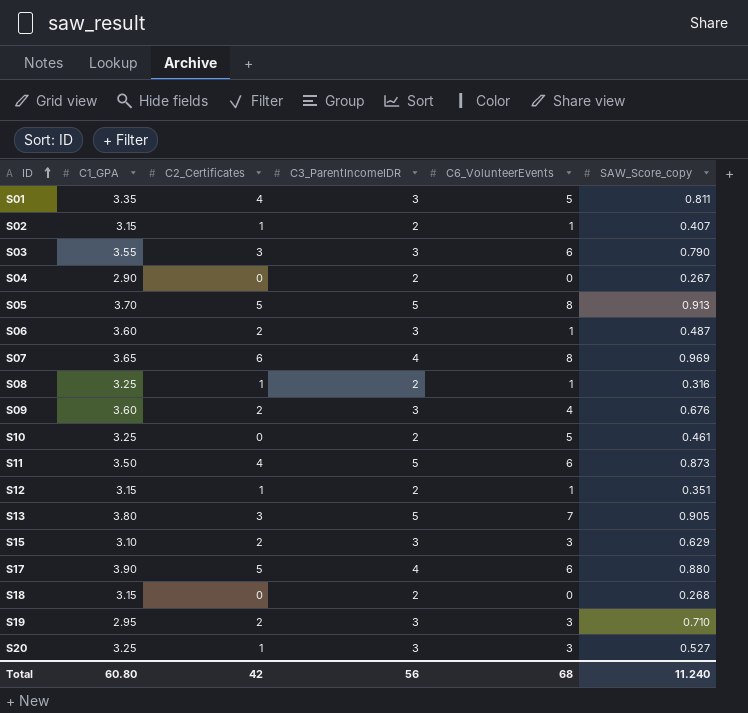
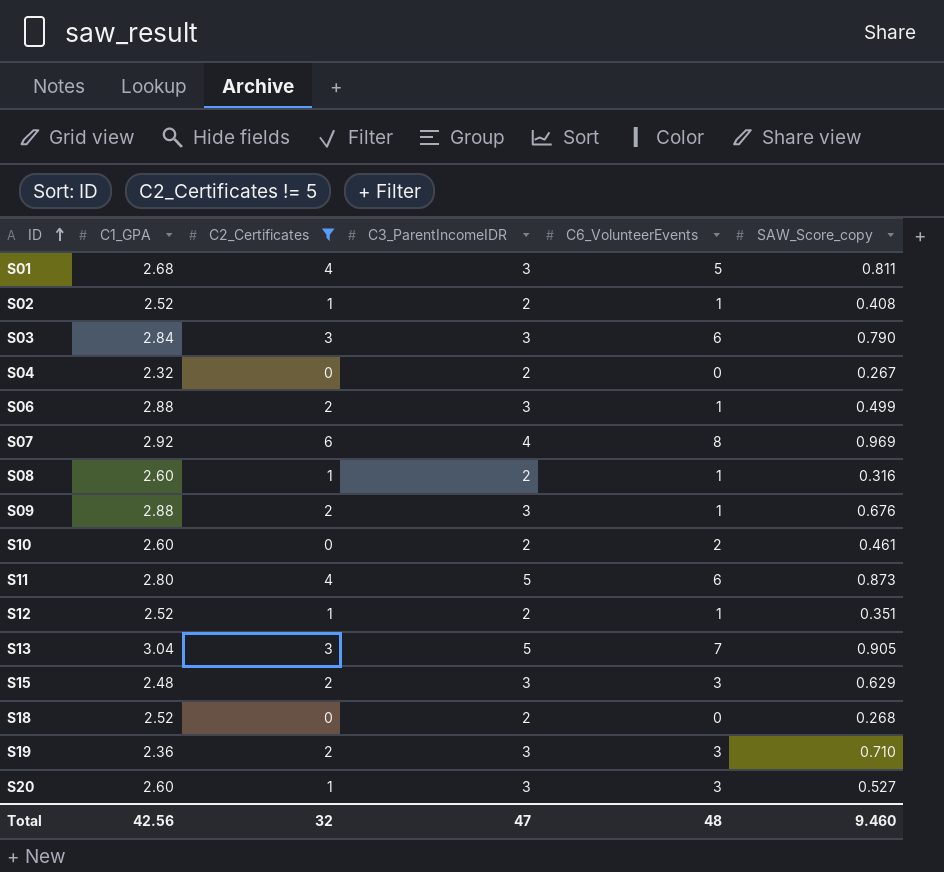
filter: none -> C2_Certificates != 5
S01 | C1_GPA: 3.35 -> 2.68
S02 | C1_GPA: 3.15 -> 2.52
S02 | SAW_Score_copy: 0.407 -> 0.408
S03 | C1_GPA: 3.55 -> 2.84
S04 | C1_GPA: 2.90 -> 2.32
S06 | C1_GPA: 3.60 -> 2.88
S06 | SAW_Score_copy: 0.487 -> 0.499
S07 | C1_GPA: 3.65 -> 2.92
S08 | C1_GPA: 3.25 -> 2.60
S09 | C1_GPA: 3.60 -> 2.88
S09 | C6_VolunteerEvents: 4 -> 1
S10 | C1_GPA: 3.25 -> 2.60
S10 | C6_VolunteerEvents: 5 -> 2
S11 | C1_GPA: 3.50 -> 2.80
S12 | C1_GPA: 3.15 -> 2.52
S13 | C1_GPA: 3.80 -> 3.04
S15 | C1_GPA: 3.10 -> 2.48
S18 | C1_GPA: 3.15 -> 2.52
S19 | C1_GPA: 2.95 -> 2.36
S20 | C1_GPA: 3.25 -> 2.60
Total | C1_GPA: 60.80 -> 42.56
Total | C2_Certificates: 42 -> 32
Total | C3_ParentIncomeIDR: 56 -> 47
Total | C6_VolunteerEvents: 68 -> 48
Total | SAW_Score_copy: 11.240 -> 9.460

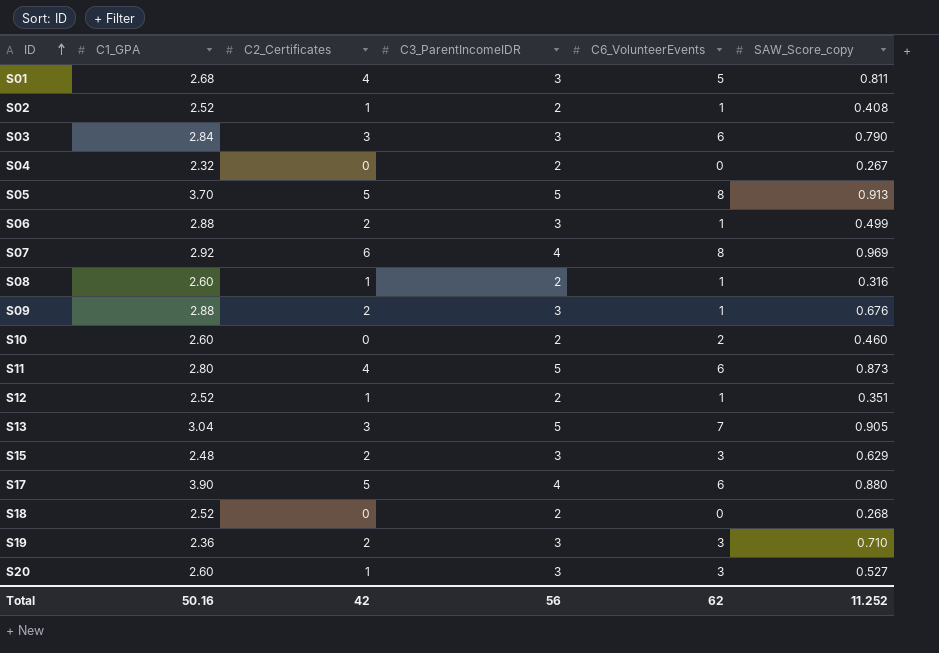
filter: C2_Certificates != 5 -> none
S10 | SAW_Score_copy: 0.461 -> 0.460
Total | C1_GPA: 42.56 -> 50.16
Total | C2_Certificates: 32 -> 42
Total | C3_ParentIncomeIDR: 47 -> 56
Total | C6_VolunteerEvents: 48 -> 62
Total | SAW_Score_copy: 9.460 -> 11.252

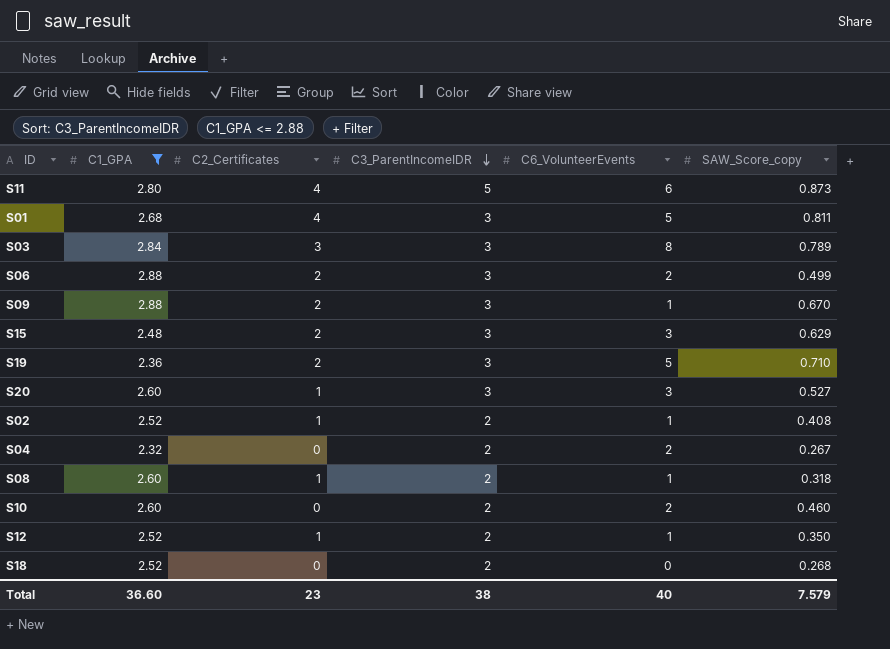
filter: none -> C1_GPA <= 2.88
row order: ID ascending -> C3_ParentIncomeIDR descending
S03 | C6_VolunteerEvents: 6 -> 8
S03 | SAW_Score_copy: 0.790 -> 0.789
S06 | C6_VolunteerEvents: 1 -> 2
S09 | SAW_Score_copy: 0.676 -> 0.670
S19 | C6_VolunteerEvents: 3 -> 5
S04 | C6_VolunteerEvents: 0 -> 2
S08 | SAW_Score_copy: 0.316 -> 0.318
S12 | SAW_Score_copy: 0.351 -> 0.350
Total | C1_GPA: 50.16 -> 36.60
Total | C2_Certificates: 42 -> 23
Total | C3_ParentIncomeIDR: 56 -> 38
Total | C6_VolunteerEvents: 62 -> 40
Total | SAW_Score_copy: 11.252 -> 7.579

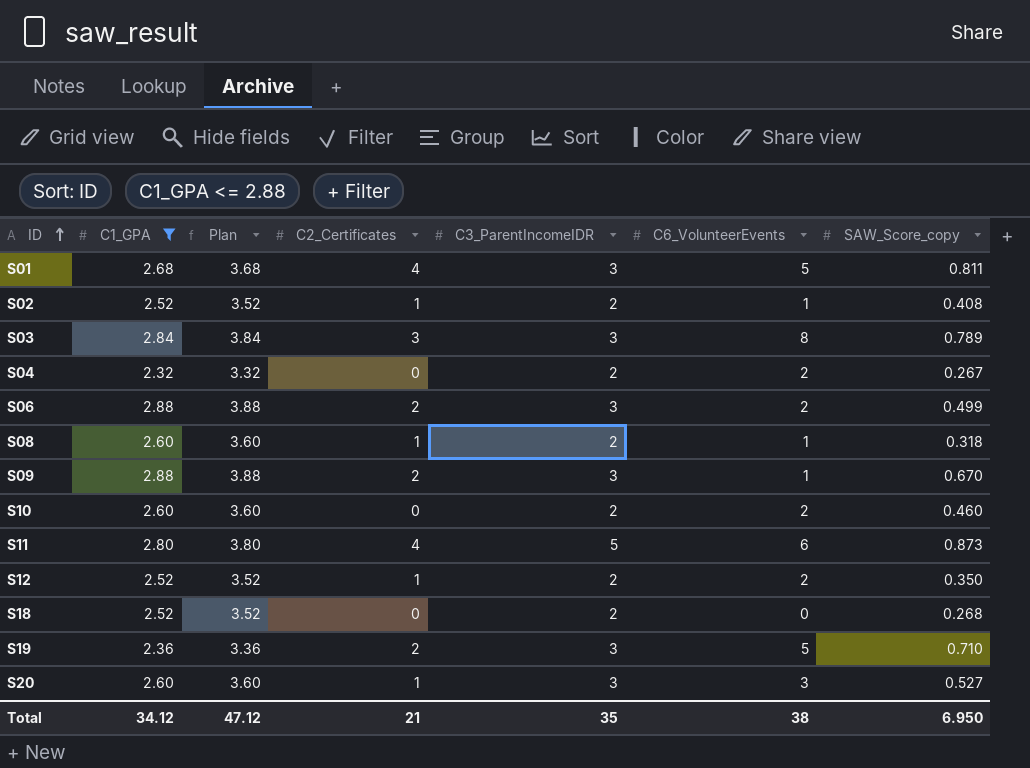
row order: C3_ParentIncomeIDR descending -> ID ascending
column Plan | formula: none -> [C1_GPA] + 1
row S15: 2.48 | 2 | 3 | 3 | 0.629 -> none
S12 | C6_VolunteerEvents: 1 -> 2
Total | C1_GPA: 36.60 -> 34.12
Total | C2_Certificates: 23 -> 21
Total | C3_ParentIncomeIDR: 38 -> 35
Total | C6_VolunteerEvents: 40 -> 38
Total | SAW_Score_copy: 7.579 -> 6.950

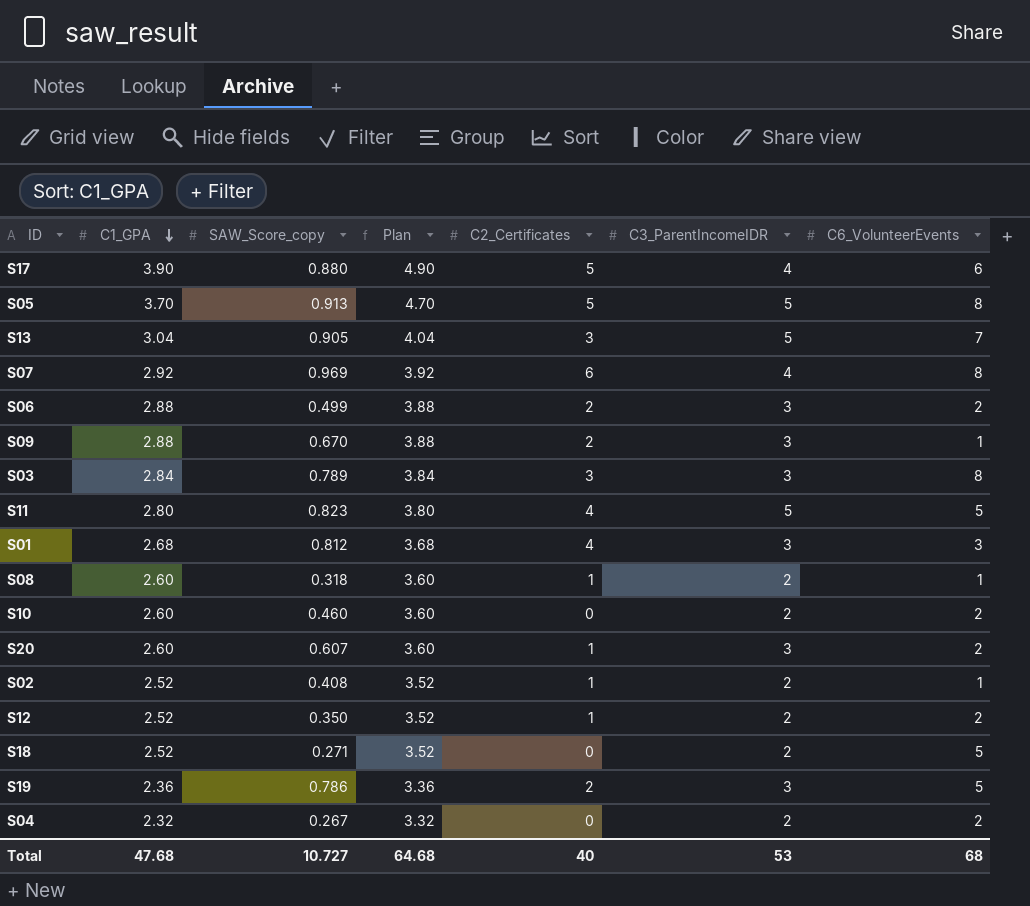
filter: C1_GPA <= 2.88 -> none
row order: ID ascending -> C1_GPA descending
column SAW_Score_copy | position: 7 -> 3
S11 | SAW_Score_copy: 0.873 -> 0.823
S11 | C6_VolunteerEvents: 6 -> 5
S01 | SAW_Score_copy: 0.811 -> 0.812
S01 | C6_VolunteerEvents: 5 -> 3
S20 | SAW_Score_copy: 0.527 -> 0.607
S20 | C6_VolunteerEvents: 3 -> 2
S18 | SAW_Score_copy: 0.268 -> 0.271
S18 | C6_VolunteerEvents: 0 -> 5
S19 | SAW_Score_copy: 0.710 -> 0.786
Total | C1_GPA: 34.12 -> 47.68
Total | SAW_Score_copy: 6.950 -> 10.727
Total | Plan: 47.12 -> 64.68
Total | C2_Certificates: 21 -> 40
Total | C3_ParentIncomeIDR: 35 -> 53
Total | C6_VolunteerEvents: 38 -> 68

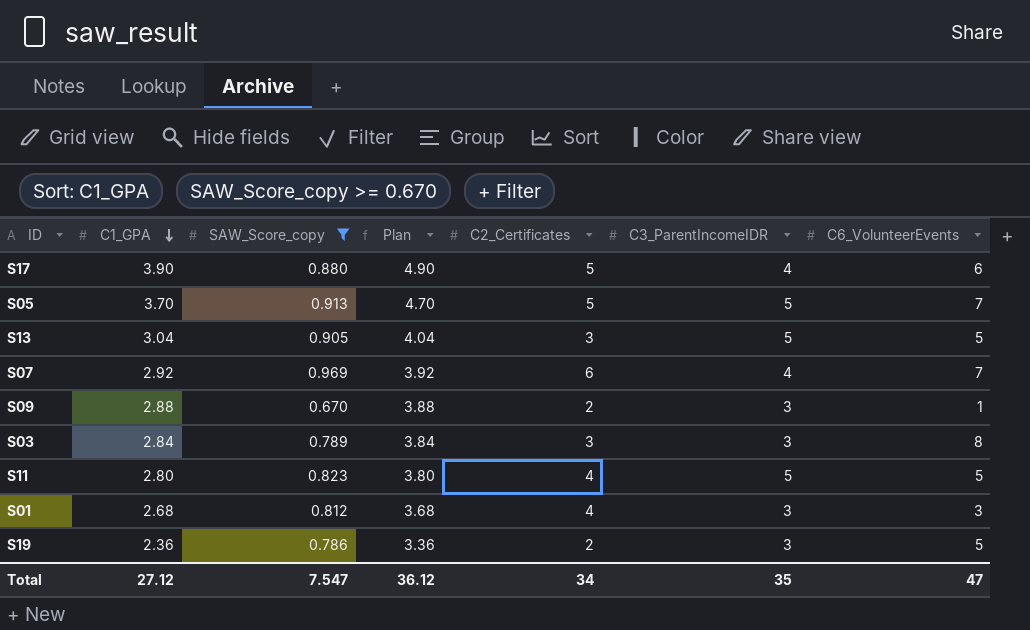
filter: none -> SAW_Score_copy >= 0.670
S05 | C6_VolunteerEvents: 8 -> 7
S13 | C6_VolunteerEvents: 7 -> 5
S07 | C6_VolunteerEvents: 8 -> 7
Total | C1_GPA: 47.68 -> 27.12
Total | SAW_Score_copy: 10.727 -> 7.547
Total | Plan: 64.68 -> 36.12
Total | C2_Certificates: 40 -> 34
Total | C3_ParentIncomeIDR: 53 -> 35
Total | C6_VolunteerEvents: 68 -> 47

